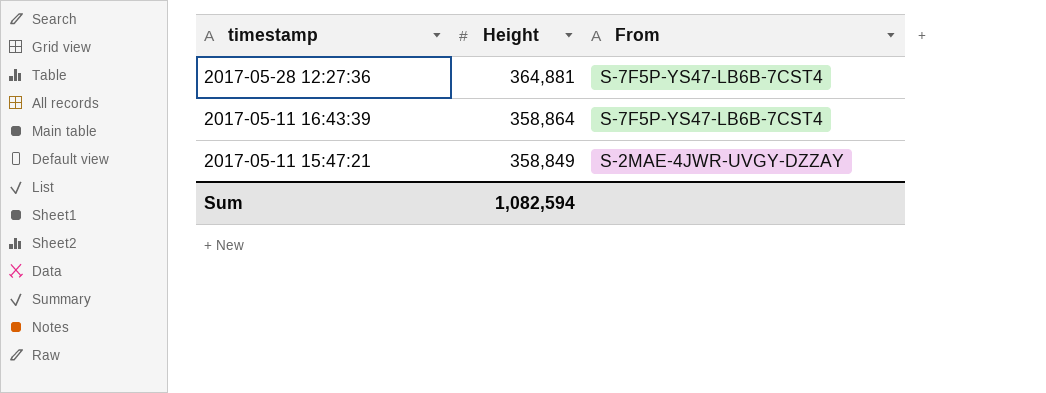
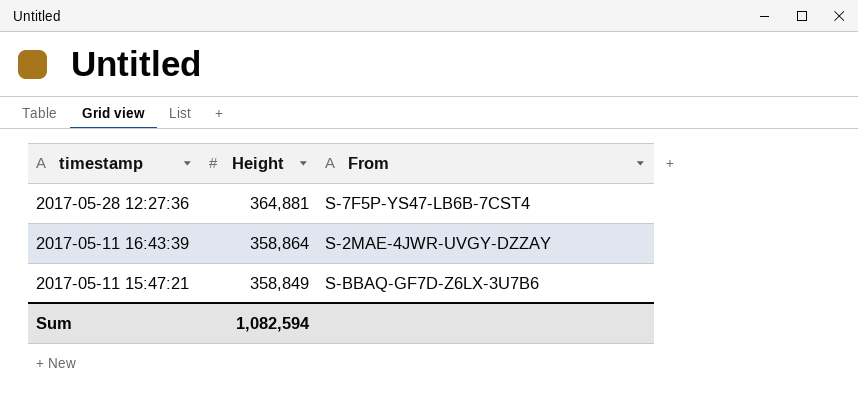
2017-05-11 16:43:39 | From: S-7F5P-YS47-LB6B-7CST4 -> S-2MAE-4JWR-UVGY-DZZAY
2017-05-11 15:47:21 | From: S-2MAE-4JWR-UVGY-DZZAY -> S-BBAQ-GF7D-Z6LX-3U7B6

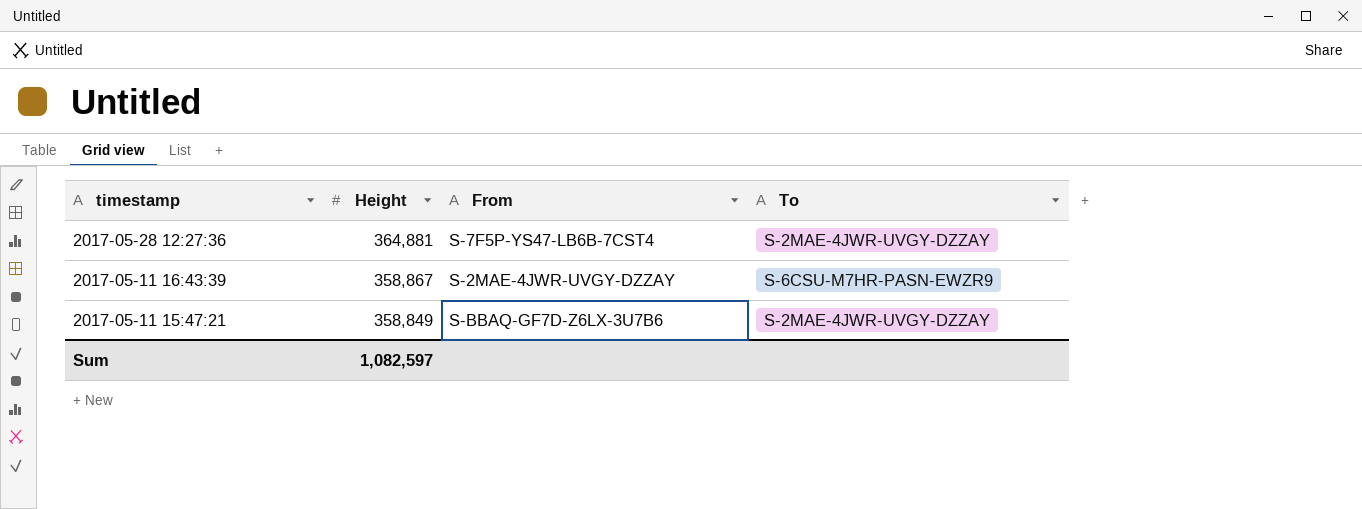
column To | position: none -> 4
2017-05-11 16:43:39 | Height: 358,864 -> 358,867
Sum | Height: 1,082,594 -> 1,082,597

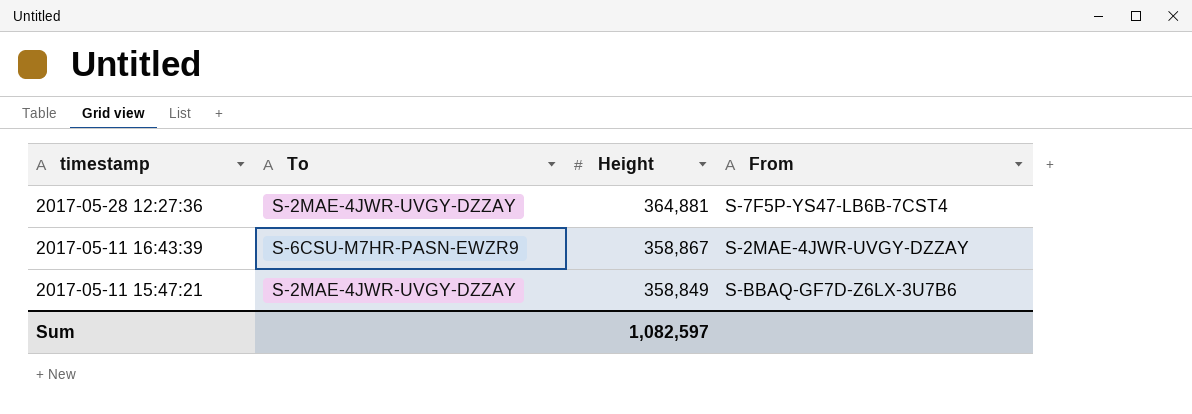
column To | position: 4 -> 2

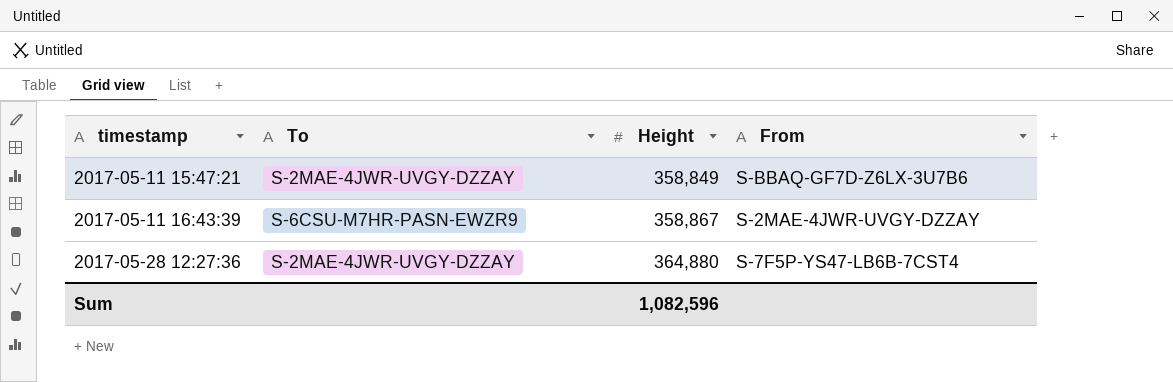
row order: timestamp descending -> timestamp ascending
2017-05-28 12:27:36 | Height: 364,881 -> 364,880
Sum | Height: 1,082,597 -> 1,082,596

